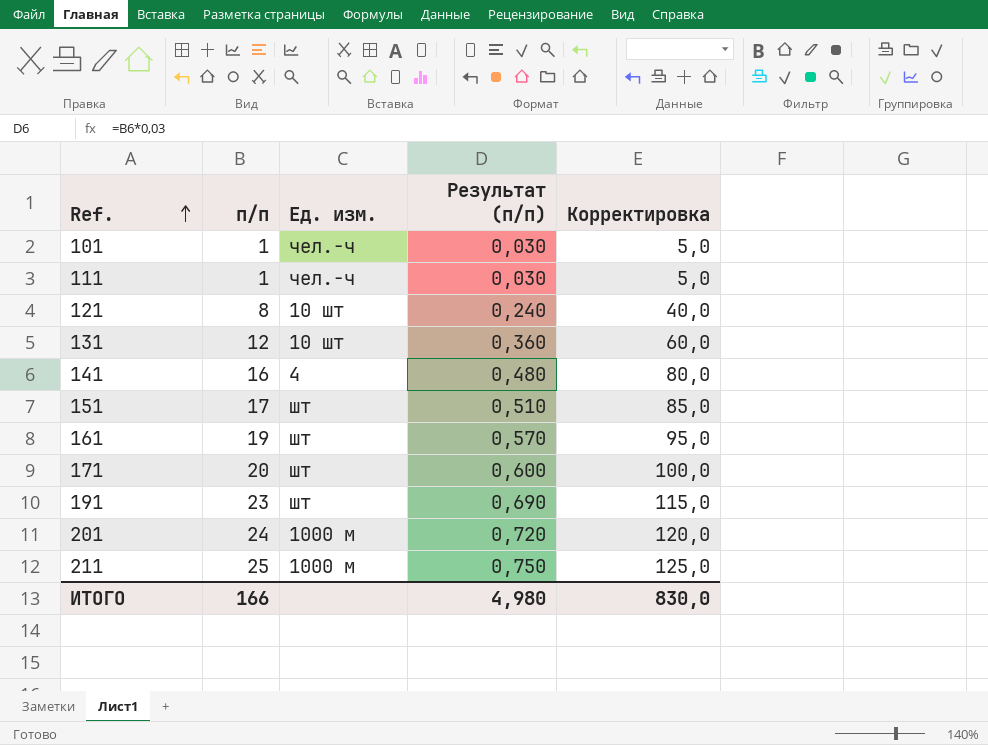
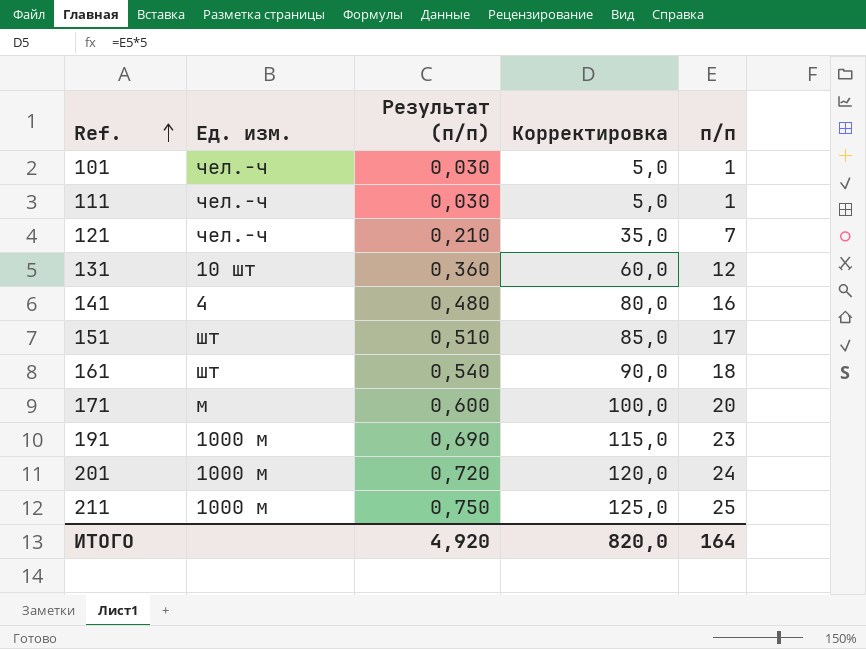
column п/п | position: 2 -> 5
121 | Ед. изм.: 10 шт -> чел.-ч
121 | Результат (п/п): 0,240 -> 0,210
121 | Корректировка: 40,0 -> 35,0
121 | п/п: 8 -> 7
161 | Результат (п/п): 0,570 -> 0,540
161 | Корректировка: 95,0 -> 90,0
161 | п/п: 19 -> 18
171 | Ед. изм.: шт -> м
191 | Ед. изм.: шт -> 1000 м
ИТОГО | Результат (п/п): 4,980 -> 4,920
ИТОГО | Корректировка: 830,0 -> 820,0
ИТОГО | п/п: 166 -> 164

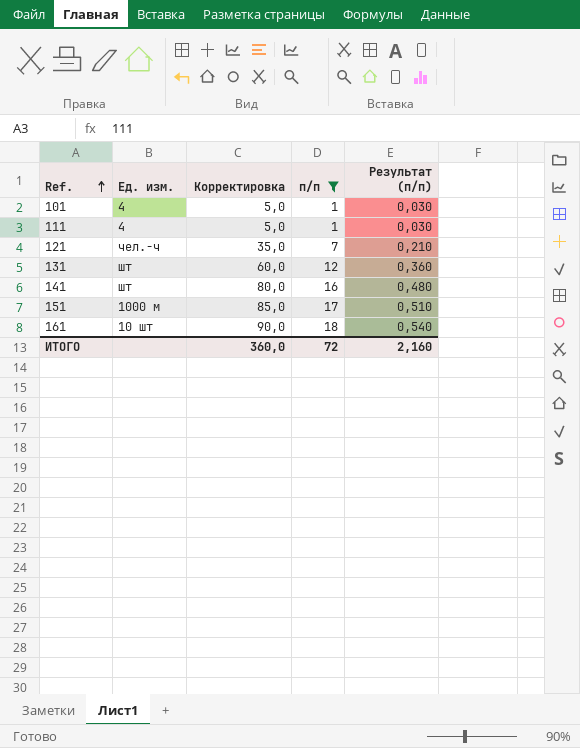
filter: none -> п/п <= 18
column Результат (п/п) | position: 3 -> 5
101 | Ед. изм.: чел.-ч -> 4
111 | Ед. изм.: чел.-ч -> 4
131 | Ед. изм.: 10 шт -> шт
141 | Ед. изм.: 4 -> шт
151 | Ед. изм.: шт -> 1000 м
161 | Ед. изм.: шт -> 10 шт
ИТОГО | Корректировка: 820,0 -> 360,0
ИТОГО | п/п: 164 -> 72
ИТОГО | Результат (п/п): 4,920 -> 2,160

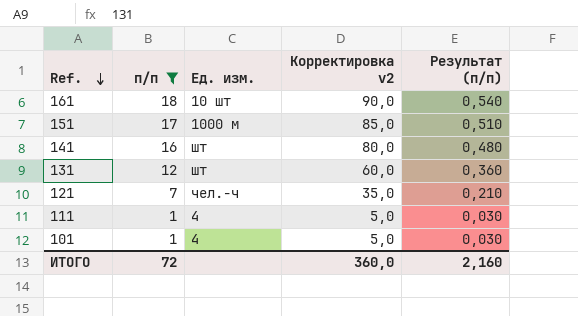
row order: Ref. ascending -> Ref. descending
column п/п | position: 4 -> 2
column name: Корректировка -> Корректировка v2

